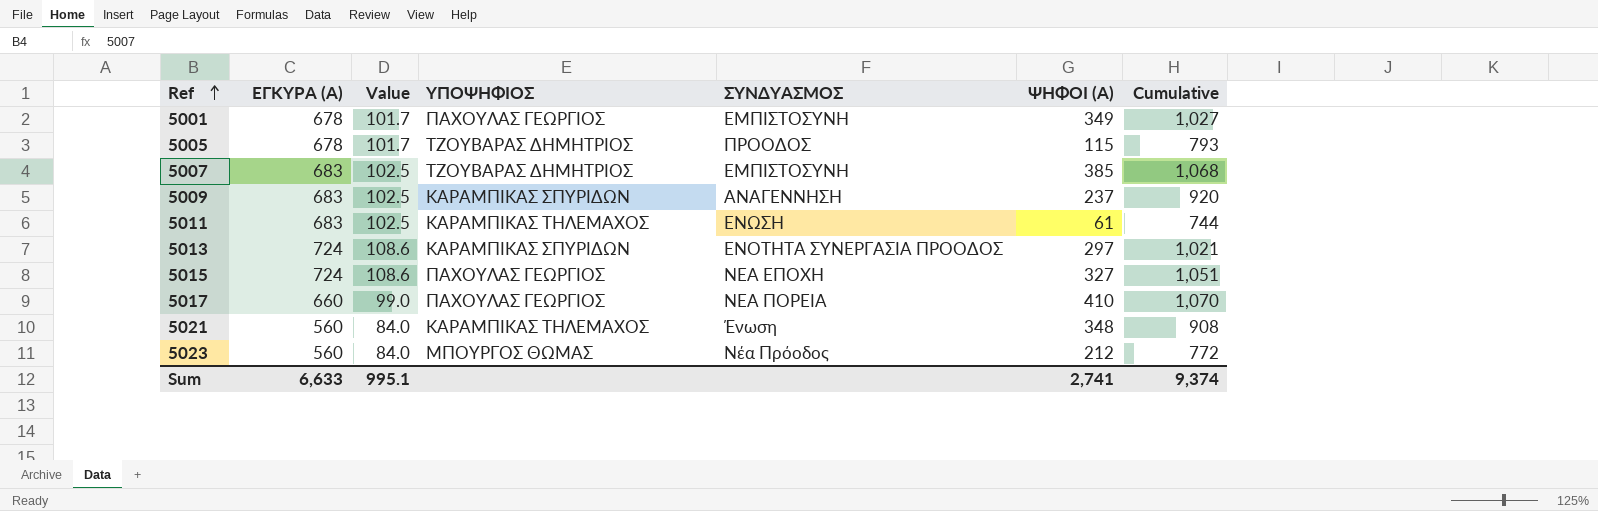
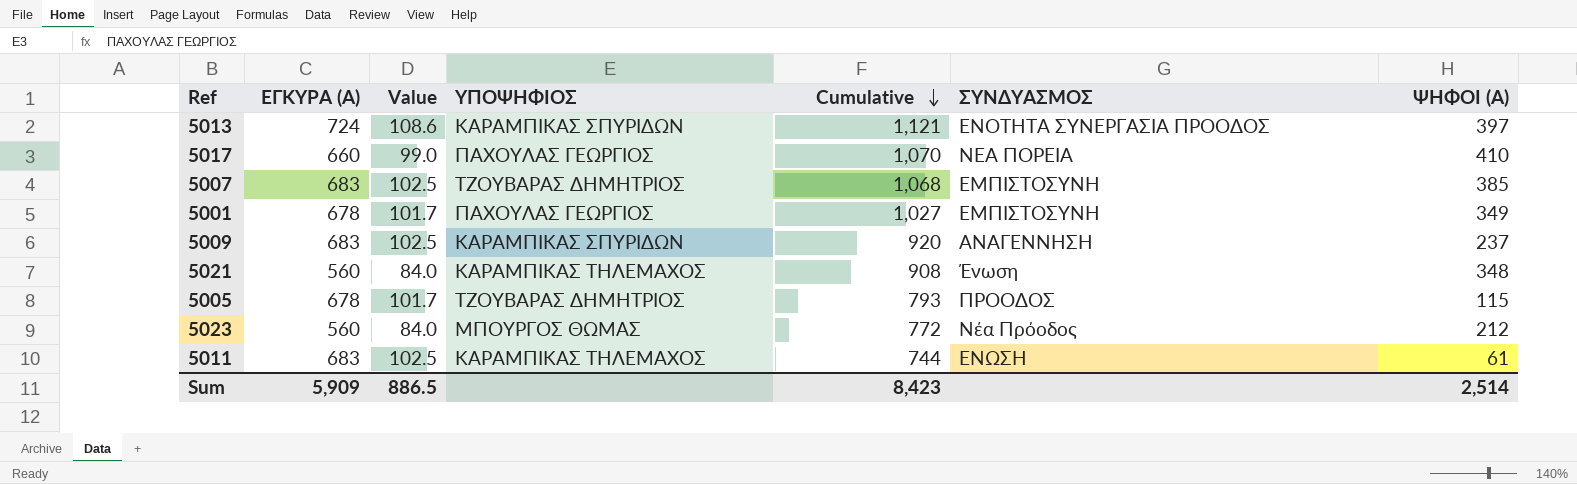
row order: Ref ascending -> Cumulative descending
column Cumulative | position: 7 -> 5
row 5015: 724 | 108.6 | ΠΑΧΟΥΛΑΣ ΓΕΩΡΓΙΟΣ | ΝΕΑ ΕΠΟΧΗ | 327 | 1,051 -> none
5013 | Cumulative: 1,021 -> 1,121
5013 | ΨΗΦΟΙ (Α): 297 -> 397
Sum | ΕΓΚΥΡΑ (Α): 6,633 -> 5,909
Sum | Value: 995.1 -> 886.5
Sum | Cumulative: 9,374 -> 8,423
Sum | ΨΗΦΟΙ (Α): 2,741 -> 2,514

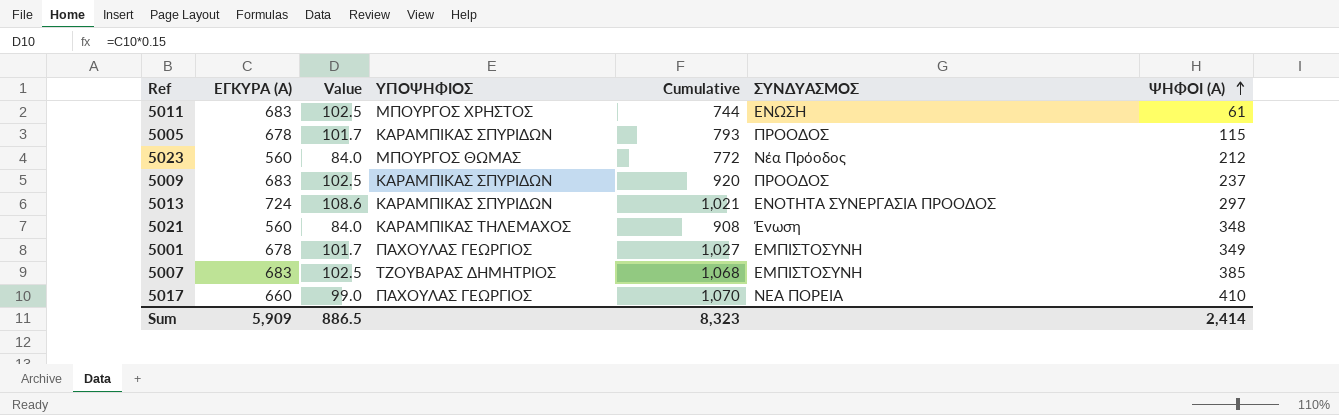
row order: Cumulative descending -> ΨΗΦΟΙ (Α) ascending
5011 | ΥΠΟΨΗΦΙΟΣ: ΚΑΡΑΜΠΙΚΑΣ ΤΗΛΕΜΑΧΟΣ -> ΜΠΟΥΡΓΟΣ ΧΡΗΣΤΟΣ
5005 | ΥΠΟΨΗΦΙΟΣ: ΤΖΟΥΒΑΡΑΣ ΔΗΜΗΤΡΙΟΣ -> ΚΑΡΑΜΠΙΚΑΣ ΣΠΥΡΙΔΩΝ
5009 | ΣΥΝΔΥΑΣΜΟΣ: ΑΝΑΓΕΝΝΗΣΗ -> ΠΡΟΟΔΟΣ
5013 | Cumulative: 1,121 -> 1,021
5013 | ΨΗΦΟΙ (Α): 397 -> 297
Sum | Cumulative: 8,423 -> 8,323
Sum | ΨΗΦΟΙ (Α): 2,514 -> 2,414

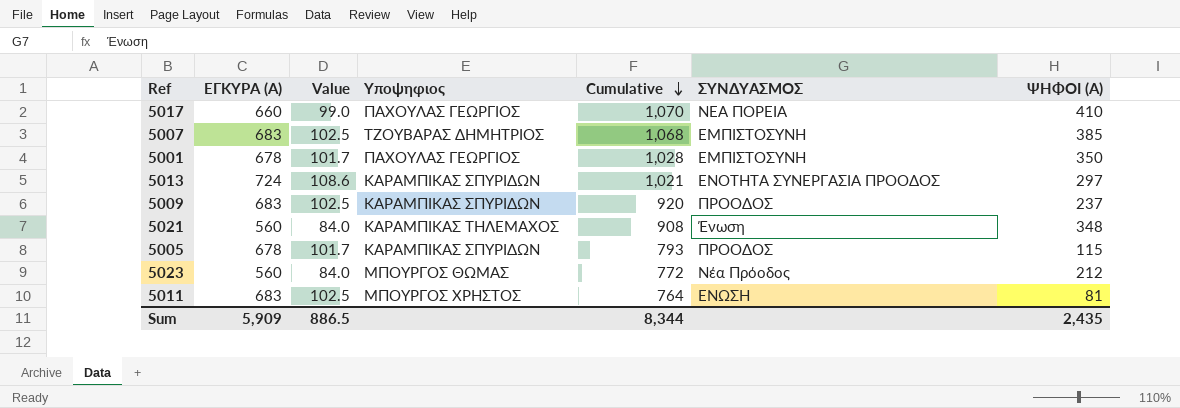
row order: ΨΗΦΟΙ (Α) ascending -> Cumulative descending
column name: ΥΠΟΨΗΦΙΟΣ -> Υποψηφιος
5001 | Cumulative: 1,027 -> 1,028
5001 | ΨΗΦΟΙ (Α): 349 -> 350
5011 | Cumulative: 744 -> 764
5011 | ΨΗΦΟΙ (Α): 61 -> 81
Sum | Cumulative: 8,323 -> 8,344
Sum | ΨΗΦΟΙ (Α): 2,414 -> 2,435

